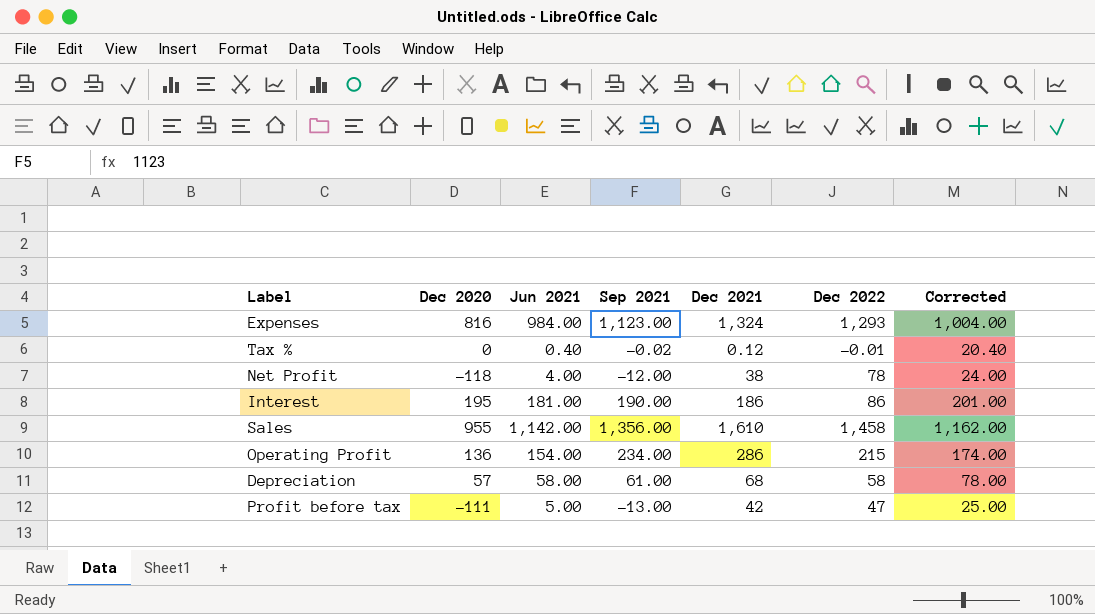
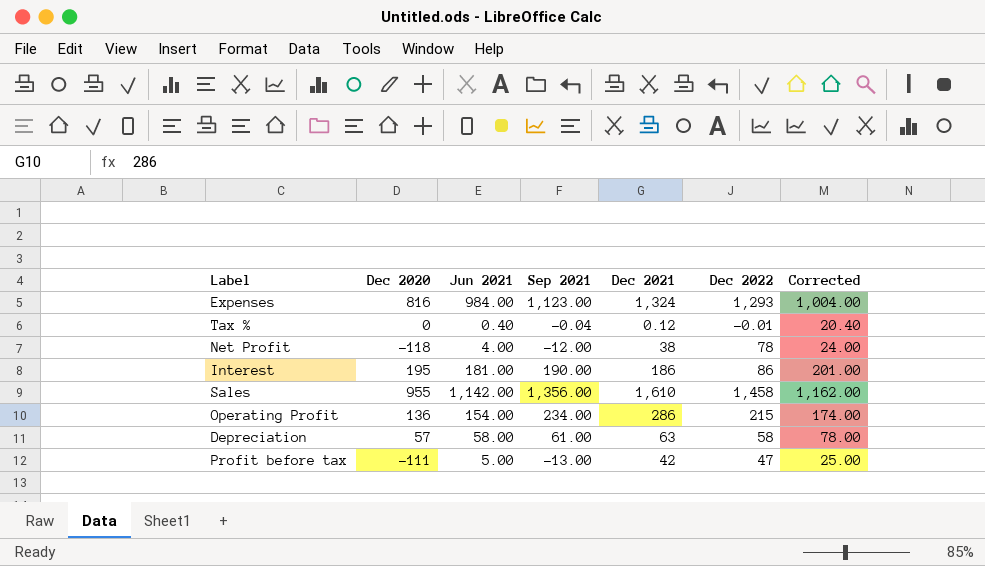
Tax % | Sep 2021: -0.02 -> -0.04
Depreciation | Dec 2021: 68 -> 63

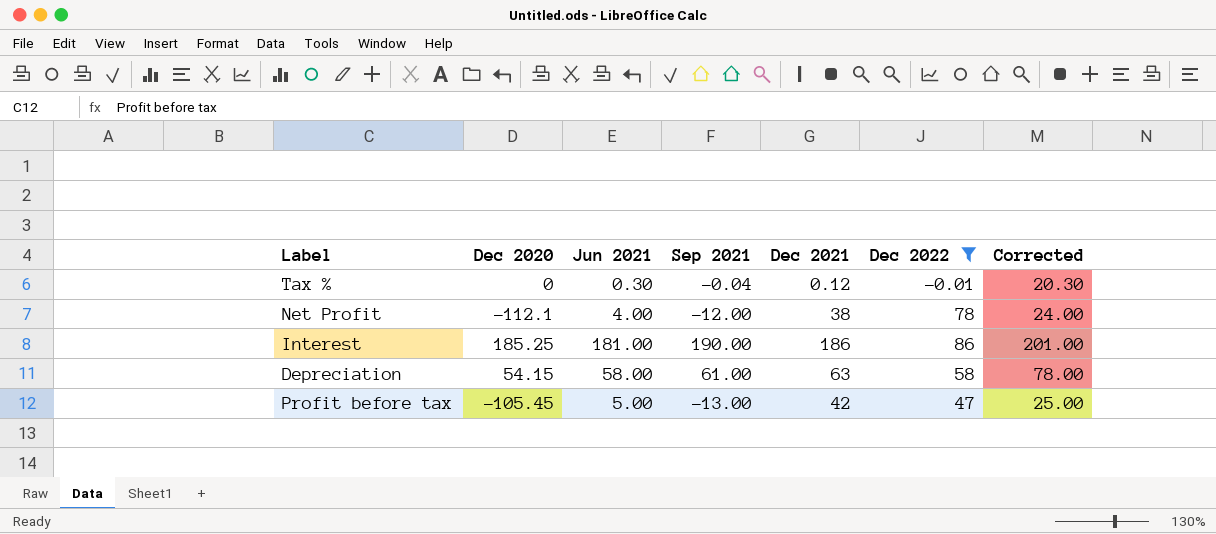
filter: none -> Dec 2022 <= 86
Tax % | Jun 2021: 0.40 -> 0.30
Tax % | Corrected: 20.40 -> 20.30
Net Profit | Dec 2020: -118 -> -112.1
Interest | Dec 2020: 195 -> 185.25
Depreciation | Dec 2020: 57 -> 54.15
Profit before tax | Dec 2020: -111 -> -105.45

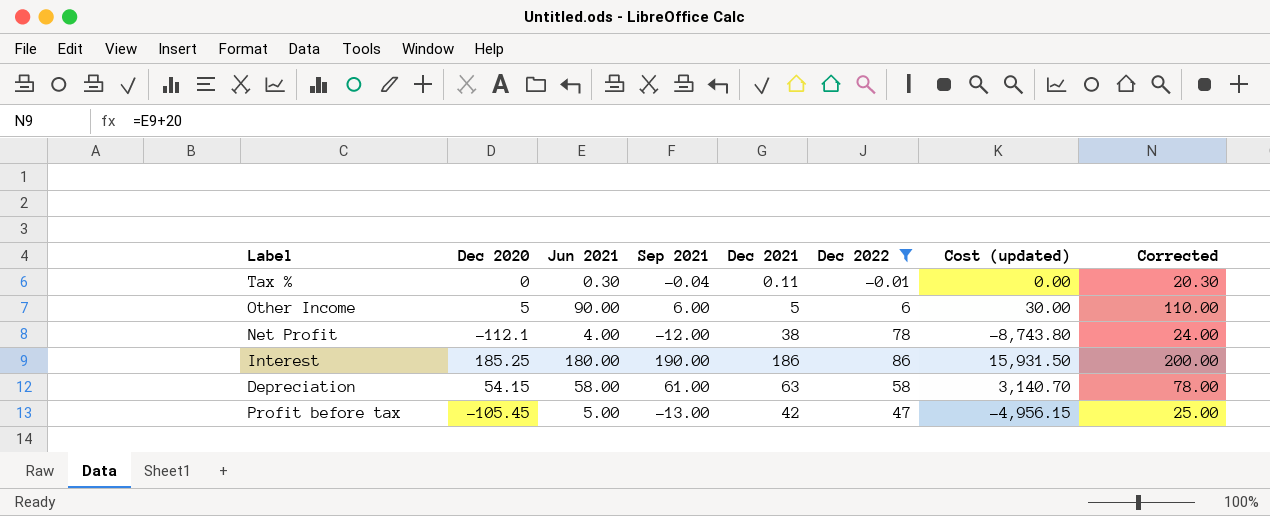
column Cost (updated) | formula: none -> [Dec 2020] * [Dec 2022]
Tax % | Dec 2021: 0.12 -> 0.11
row Other Income: none -> 5 | 90.00 | 6.00 | 5 | 6 | 30.00 | 110.00
Interest | Jun 2021: 181.00 -> 180.00
Interest | Corrected: 201.00 -> 200.00

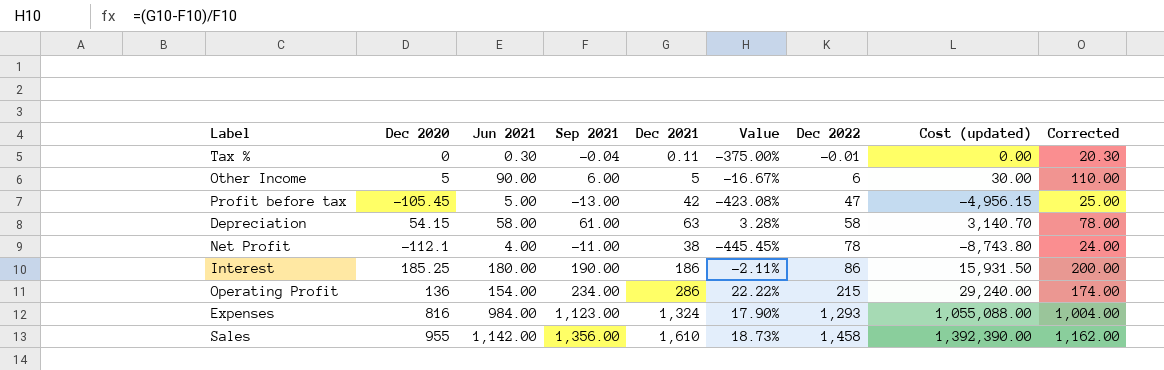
filter: Dec 2022 <= 86 -> none
row order: none -> Dec 2022 ascending
column Value | formula: none -> ([Dec 2021] - [Sep 2021]) / [Sep 2021]
Net Profit | Sep 2021: -12.00 -> -11.00

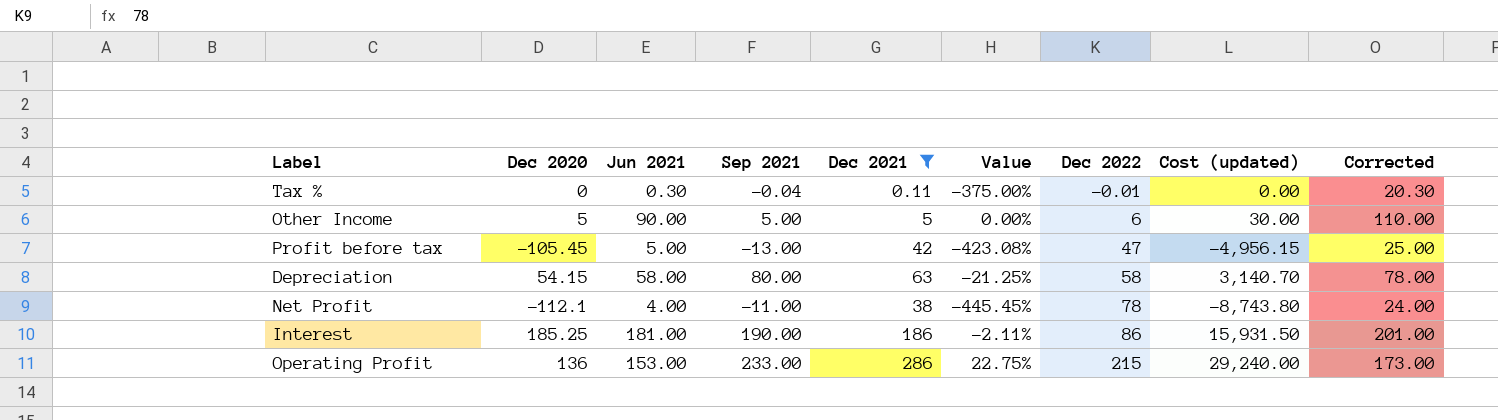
filter: none -> Dec 2021 <= 286
Other Income | Sep 2021: 6.00 -> 5.00
Other Income | Value: -16.67% -> 0.00%
Depreciation | Sep 2021: 61.00 -> 80.00
Depreciation | Value: 3.28% -> -21.25%
Interest | Jun 2021: 180.00 -> 181.00
Interest | Corrected: 200.00 -> 201.00
Operating Profit | Jun 2021: 154.00 -> 153.00
Operating Profit | Sep 2021: 234.00 -> 233.00
Operating Profit | Value: 22.22% -> 22.75%
Operating Profit | Corrected: 174.00 -> 173.00

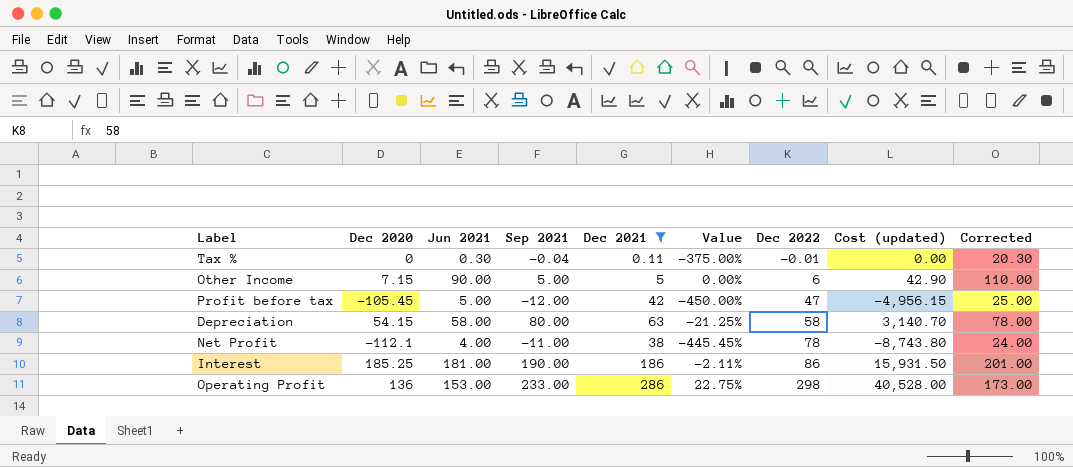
Other Income | Dec 2020: 5 -> 7.15
Other Income | Cost (updated): 30.00 -> 42.90
Profit before tax | Sep 2021: -13.00 -> -12.00
Profit before tax | Value: -423.08% -> -450.00%
Operating Profit | Dec 2022: 215 -> 298
Operating Profit | Cost (updated): 29,240.00 -> 40,528.00

